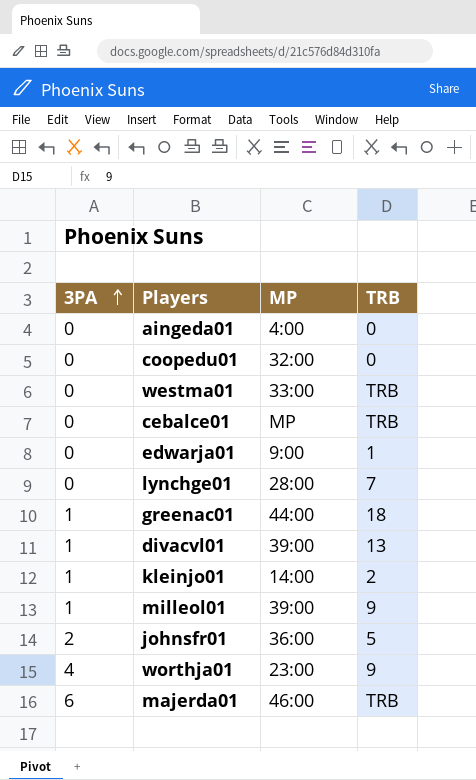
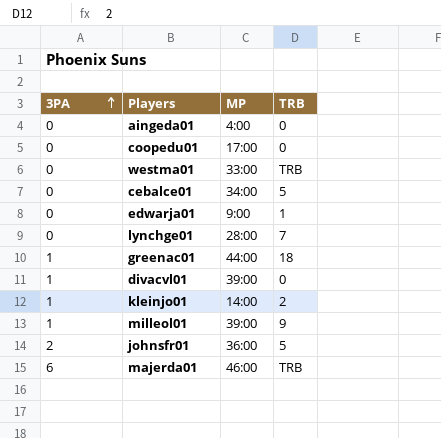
row worthja01: 4 | 23:00 | 9 -> none
coopedu01 | MP: 32:00 -> 17:00
cebalce01 | MP: MP -> 34:00
cebalce01 | TRB: TRB -> 5
divacvl01 | TRB: 13 -> 0

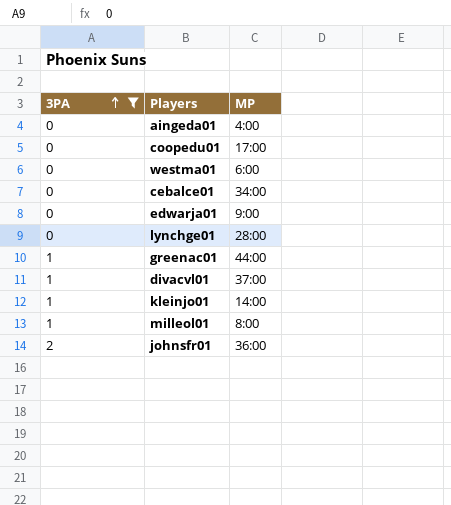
filter: none -> 3PA != 6
column TRB | position: 4 -> none
westma01 | MP: 33:00 -> 6:00
divacvl01 | MP: 39:00 -> 37:00
milleol01 | MP: 39:00 -> 8:00

